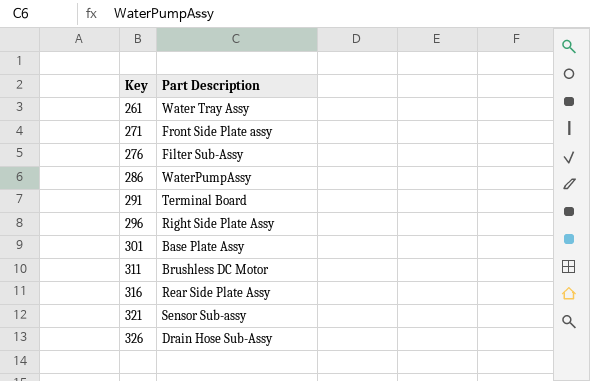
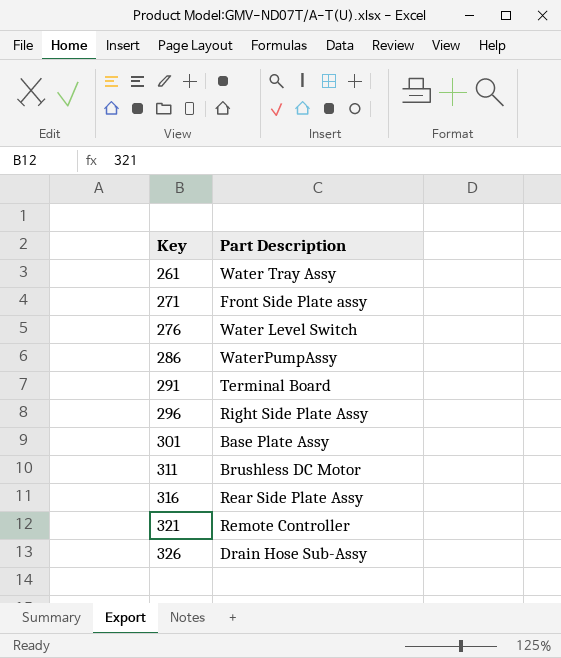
276 | Part Description: Filter Sub-Assy -> Water Level Switch
321 | Part Description: Sensor Sub-assy -> Remote Controller

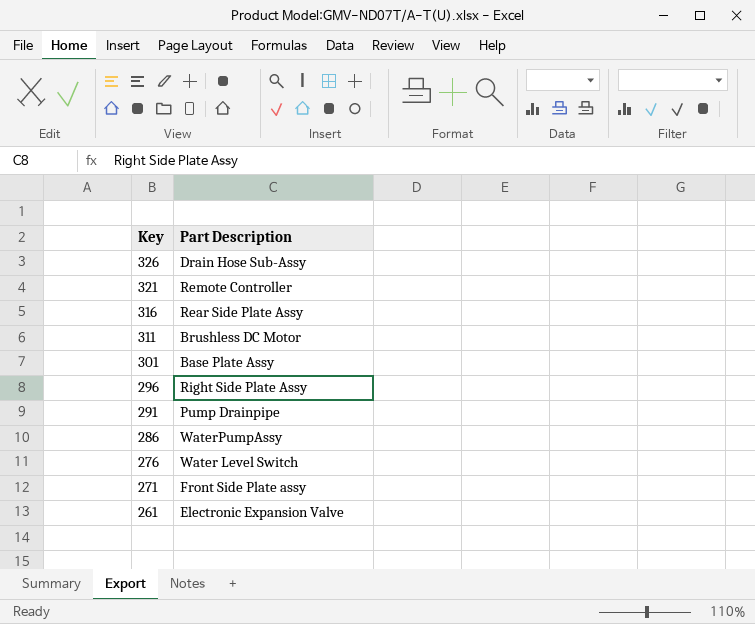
row order: Key ascending -> Key descending
291 | Part Description: Terminal Board -> Pump Drainpipe
261 | Part Description: Water Tray Assy -> Electronic Expansion Valve

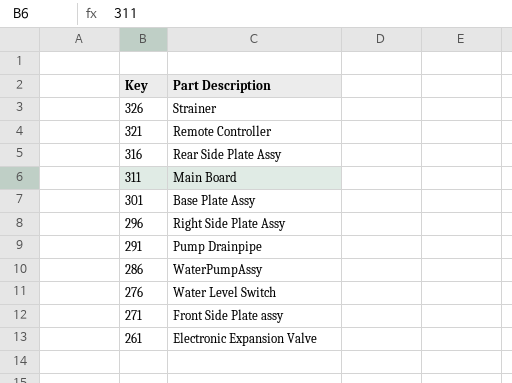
326 | Part Description: Drain Hose Sub-Assy -> Strainer
311 | Part Description: Brushless DC Motor -> Main Board

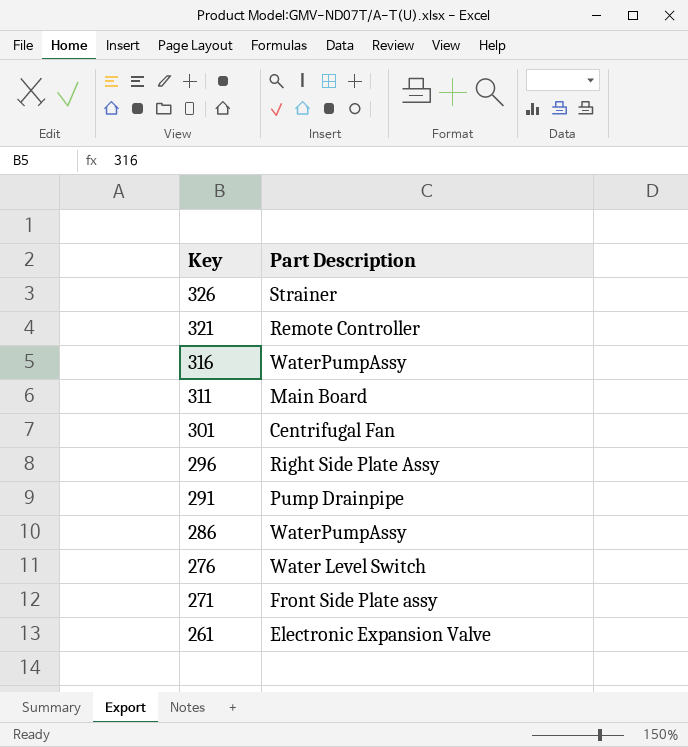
316 | Part Description: Rear Side Plate Assy -> WaterPumpAssy
301 | Part Description: Base Plate Assy -> Centrifugal Fan

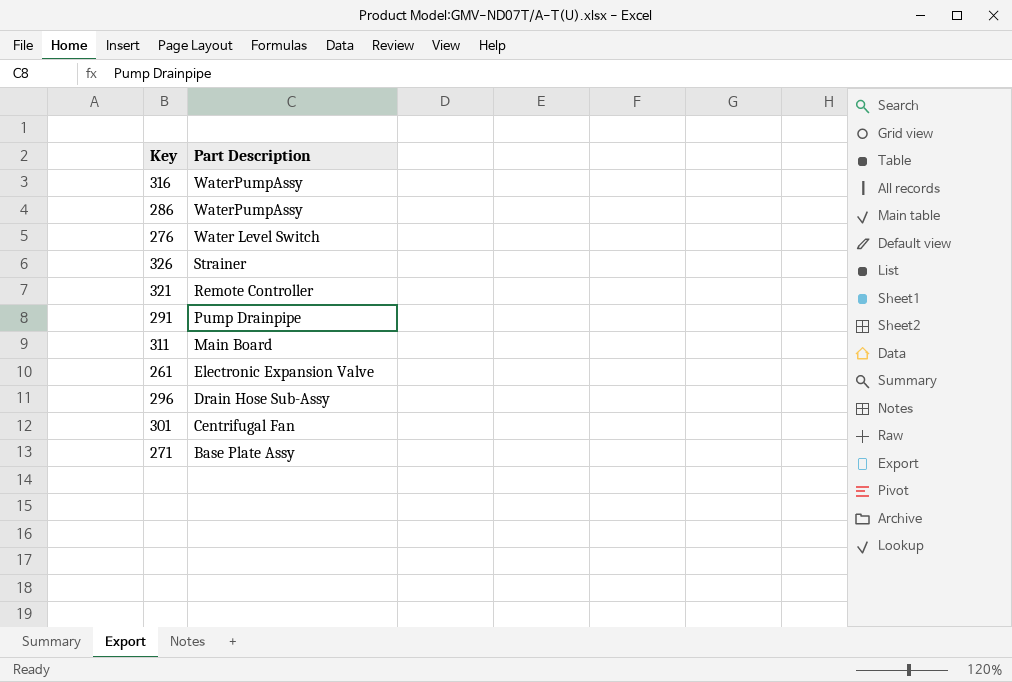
row order: Key descending -> Part Description descending
296 | Part Description: Right Side Plate Assy -> Drain Hose Sub-Assy
271 | Part Description: Front Side Plate assy -> Base Plate Assy

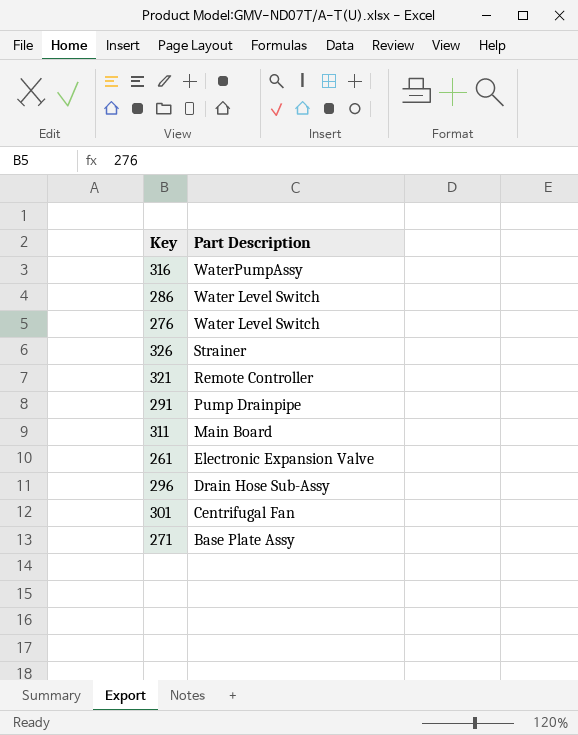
286 | Part Description: WaterPumpAssy -> Water Level Switch

